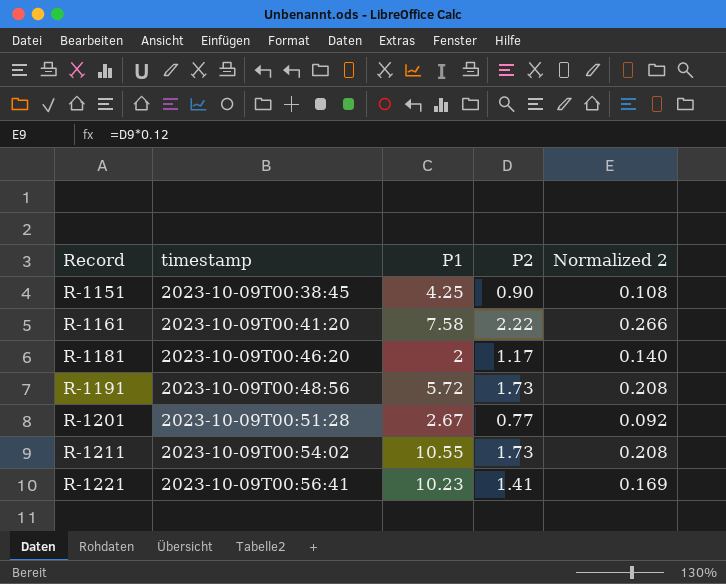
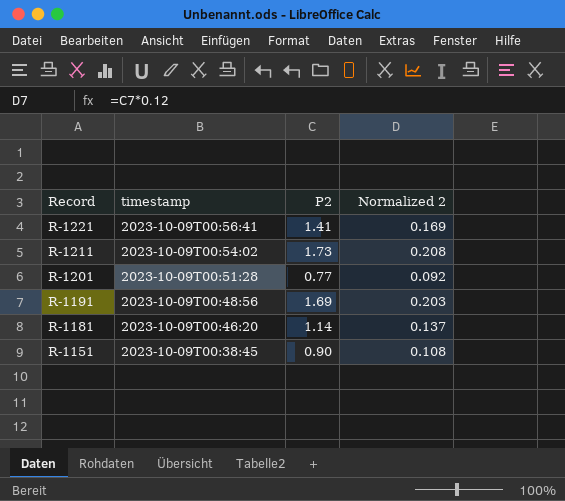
row order: Record ascending -> Record descending
column P1 | position: 3 -> none
row R-1161: 2023-10-09T00:41:20 | 7.58 | 2.22 | 0.266 -> none
R-1191 | P2: 1.73 -> 1.69
R-1191 | Normalized 2: 0.208 -> 0.203
R-1181 | P2: 1.17 -> 1.14
R-1181 | Normalized 2: 0.140 -> 0.137

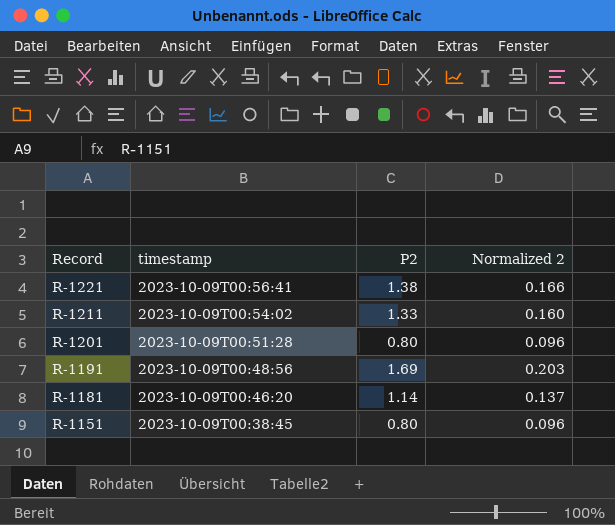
R-1221 | P2: 1.41 -> 1.38
R-1221 | Normalized 2: 0.169 -> 0.166
R-1211 | P2: 1.73 -> 1.33
R-1211 | Normalized 2: 0.208 -> 0.160
R-1201 | P2: 0.77 -> 0.80
R-1201 | Normalized 2: 0.092 -> 0.096
R-1151 | P2: 0.90 -> 0.80
R-1151 | Normalized 2: 0.108 -> 0.096

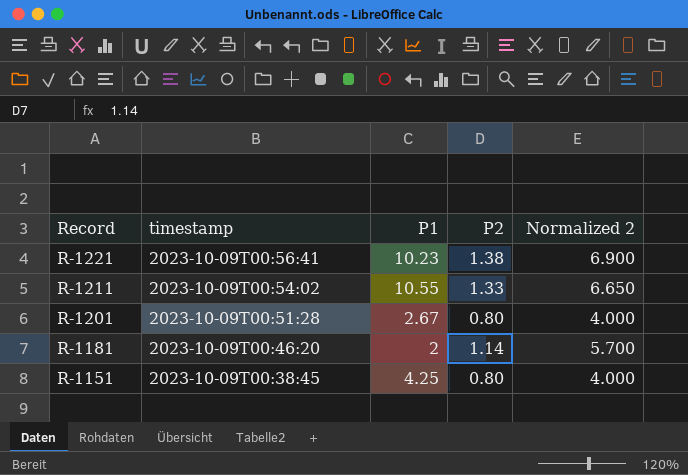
column P1 | position: none -> 3
column Normalized 2 | formula: [P2] * 0.12 -> [P2] * 5
row R-1191: 2023-10-09T00:48:56 | 1.69 | 0.203 -> none

